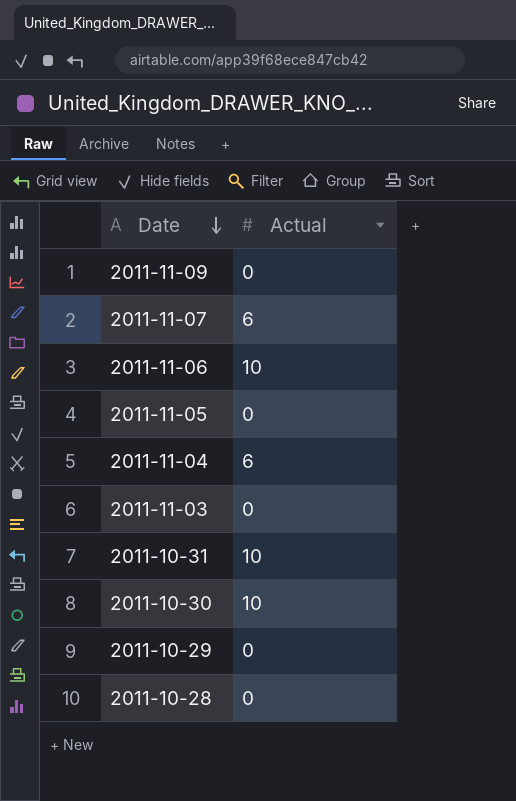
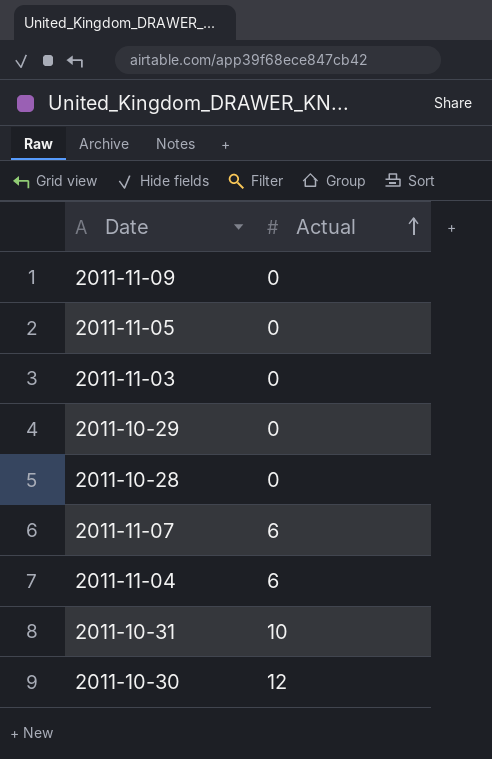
row order: Date descending -> Actual ascending
row 2011-11-06: 10 -> none
2011-10-30 | Actual: 10 -> 12

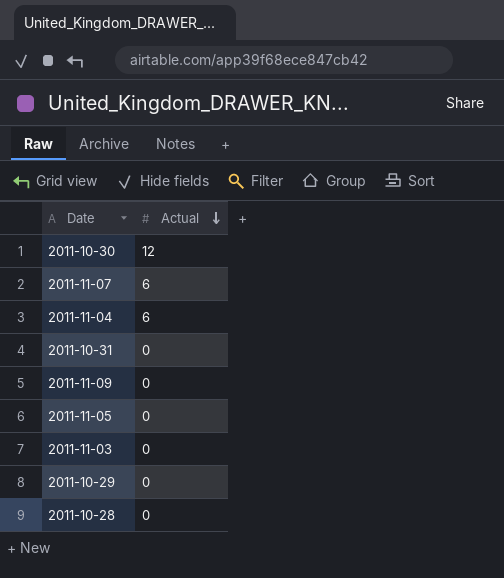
row order: Actual ascending -> Actual descending
2011-10-31 | Actual: 10 -> 0

